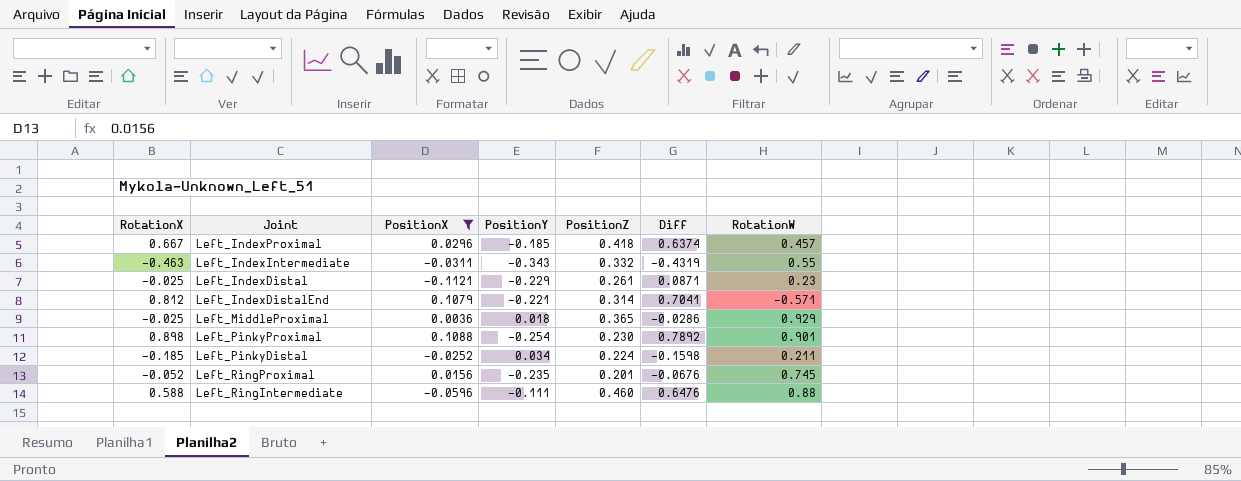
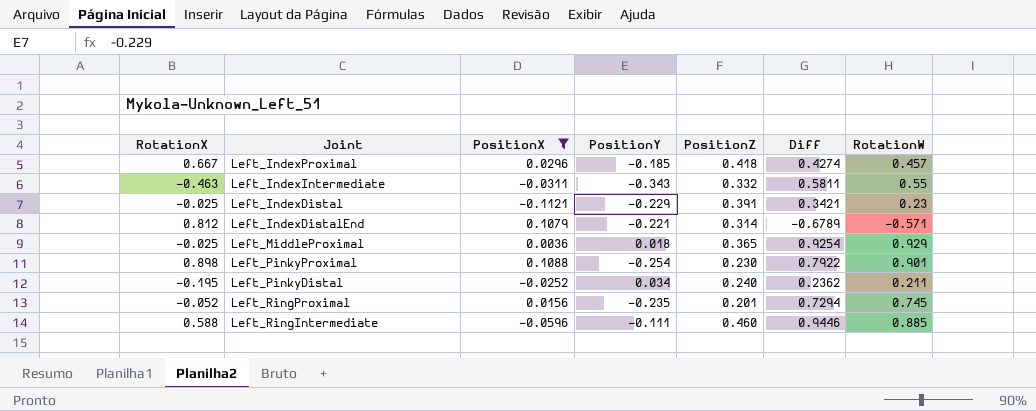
column Diff | formula: [RotationX] - [PositionX] -> [RotationW] - [PositionX]
Left_IndexDistal | PositionZ: 0.261 -> 0.391
Left_PinkyDistal | RotationX: -0.185 -> -0.195
Left_PinkyDistal | PositionZ: 0.224 -> 0.240
Left_RingIntermediate | RotationW: 0.88 -> 0.885

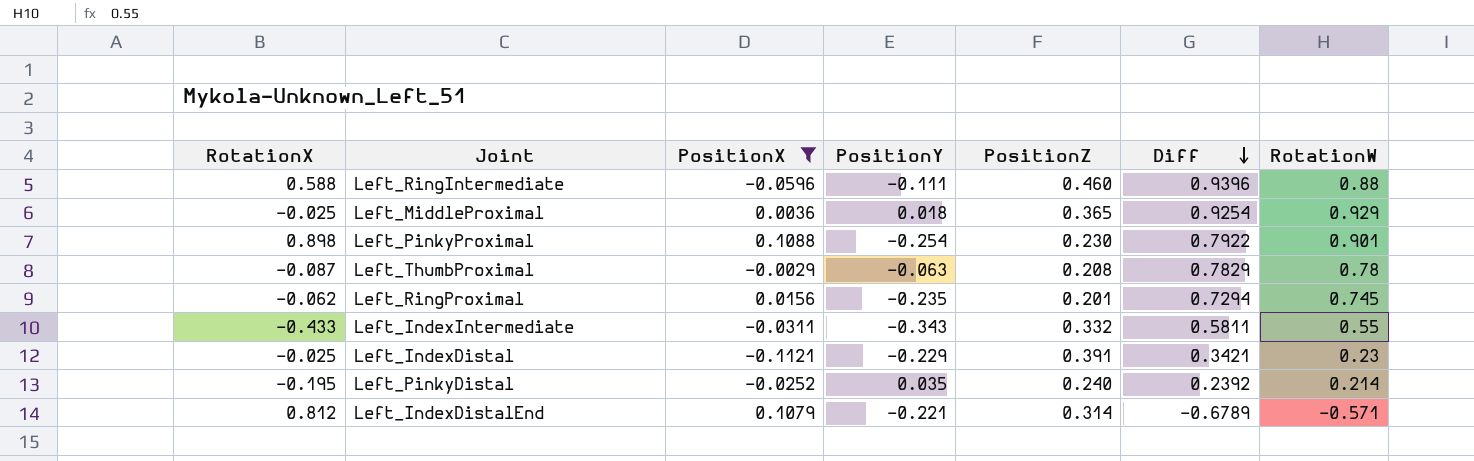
row order: none -> Diff descending
row Left_IndexProximal: 0.667 | 0.0296 | -0.185 | 0.418 | 0.4274 | 0.457 -> none
Left_RingIntermediate | Diff: 0.9446 -> 0.9396
Left_RingIntermediate | RotationW: 0.885 -> 0.88
row Left_ThumbProximal: none -> -0.087 | -0.0029 | -0.063 | 0.208 | 0.7829 | 0.78
Left_RingProximal | RotationX: -0.052 -> -0.062
Left_IndexIntermediate | RotationX: -0.463 -> -0.433
Left_PinkyDistal | PositionY: 0.034 -> 0.035
Left_PinkyDistal | Diff: 0.2362 -> 0.2392
Left_PinkyDistal | RotationW: 0.211 -> 0.214

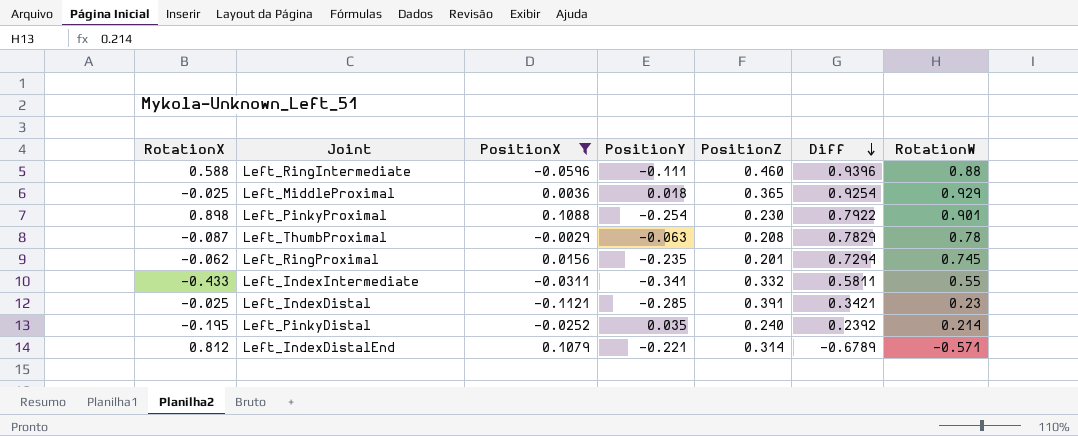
Left_IndexIntermediate | PositionY: -0.343 -> -0.341
Left_IndexDistal | PositionY: -0.229 -> -0.285

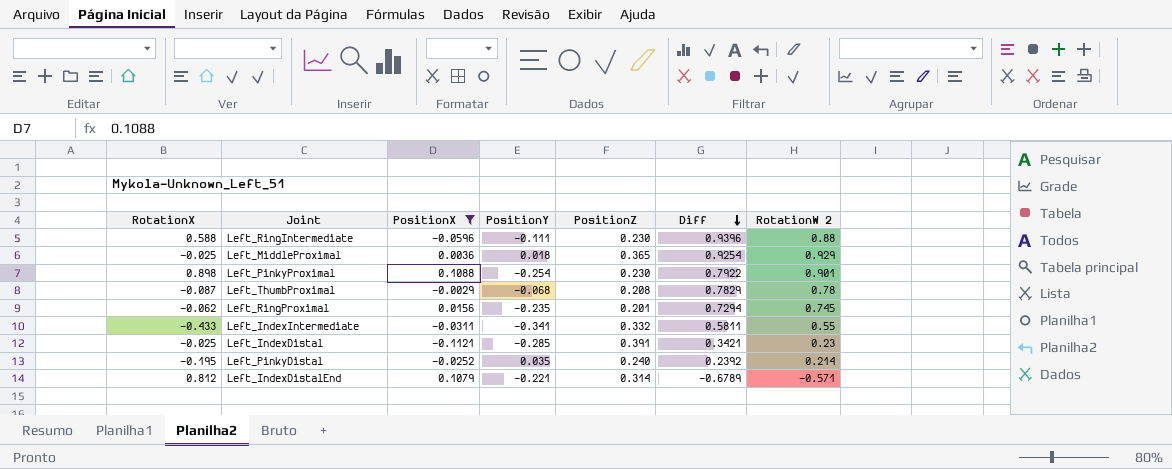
column name: RotationW -> RotationW 2
Left_RingIntermediate | PositionZ: 0.460 -> 0.230
Left_ThumbProximal | PositionY: -0.063 -> -0.068

